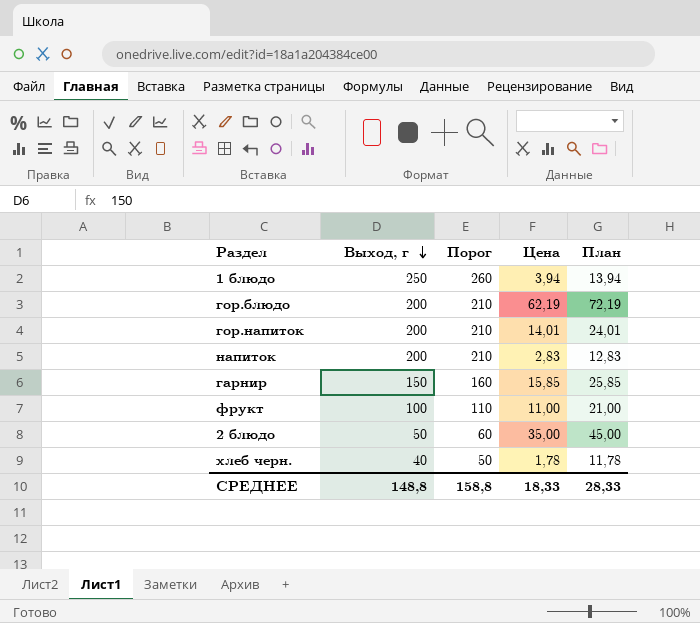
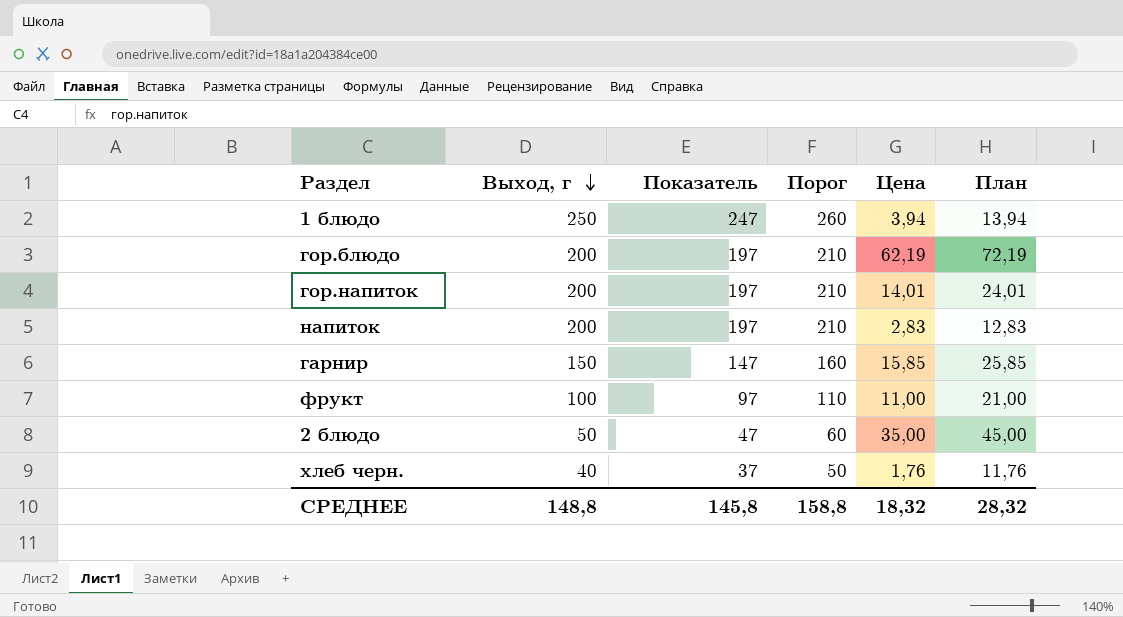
column Показатель | formula: none -> [Выход, г] - 3
хлеб черн. | Цена: 1,78 -> 1,76
хлеб черн. | План: 11,78 -> 11,76
СРЕДНЕЕ | Цена: 18,33 -> 18,32
СРЕДНЕЕ | План: 28,33 -> 28,32

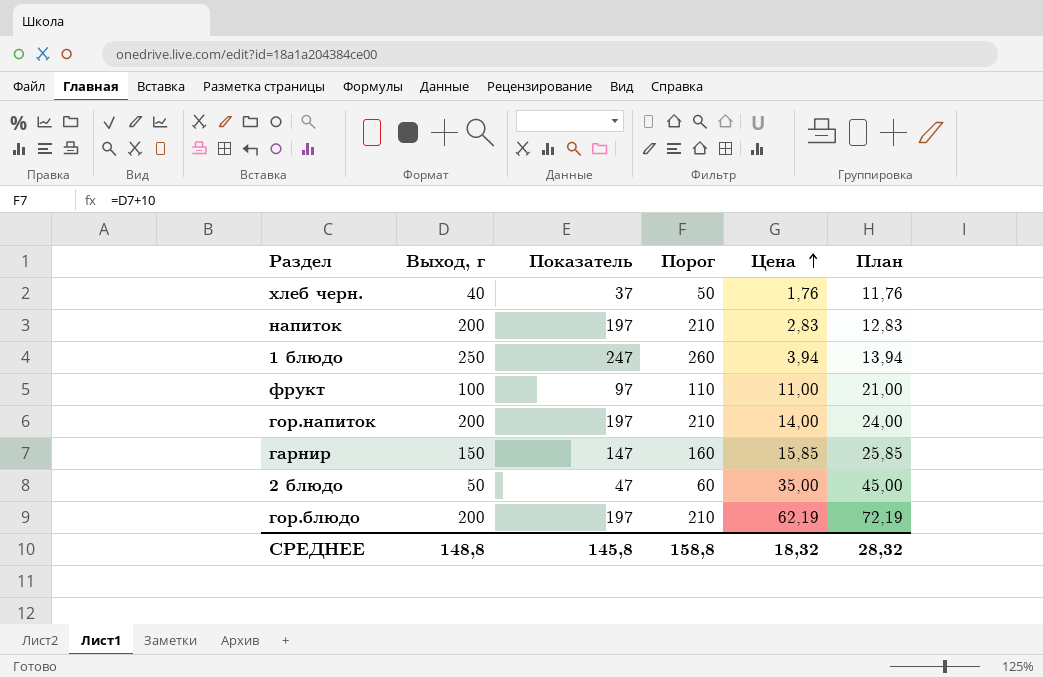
row order: Выход, г descending -> Цена ascending
гор.напиток | Цена: 14,01 -> 14,00
гор.напиток | План: 24,01 -> 24,00

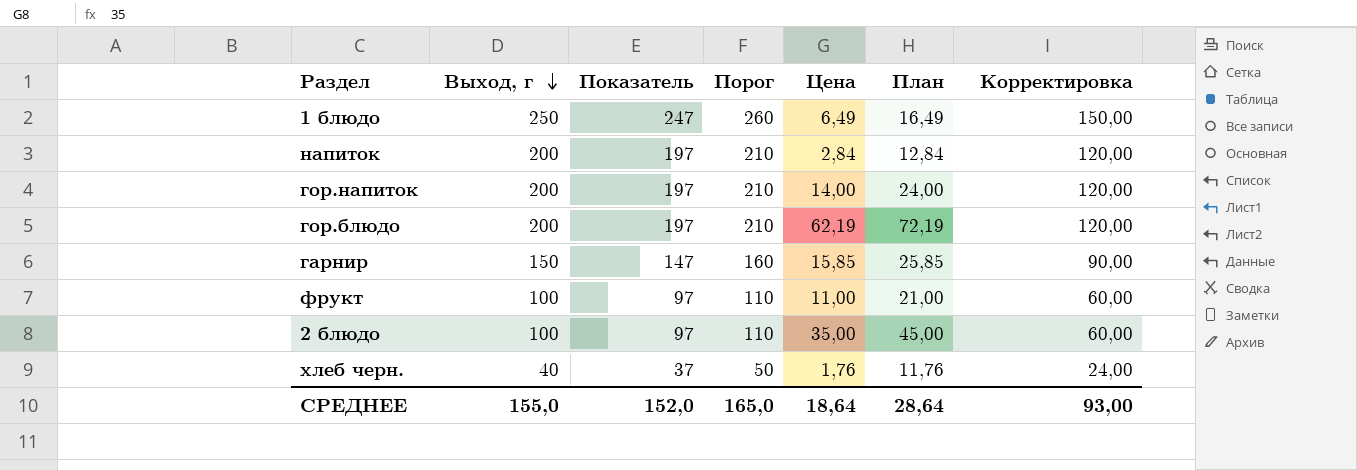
row order: Цена ascending -> Выход, г descending
column Корректировка | formula: none -> [Выход, г] * 0,6
1 блюдо | Цена: 3,94 -> 6,49
1 блюдо | План: 13,94 -> 16,49
напиток | Цена: 2,83 -> 2,84
напиток | План: 12,83 -> 12,84
2 блюдо | Выход, г: 50 -> 100
2 блюдо | Показатель: 47 -> 97
2 блюдо | Порог: 60 -> 110
СРЕДНЕЕ | Выход, г: 148,8 -> 155,0
СРЕДНЕЕ | Показатель: 145,8 -> 152,0
СРЕДНЕЕ | Порог: 158,8 -> 165,0
СРЕДНЕЕ | Цена: 18,32 -> 18,64
СРЕДНЕЕ | План: 28,32 -> 28,64

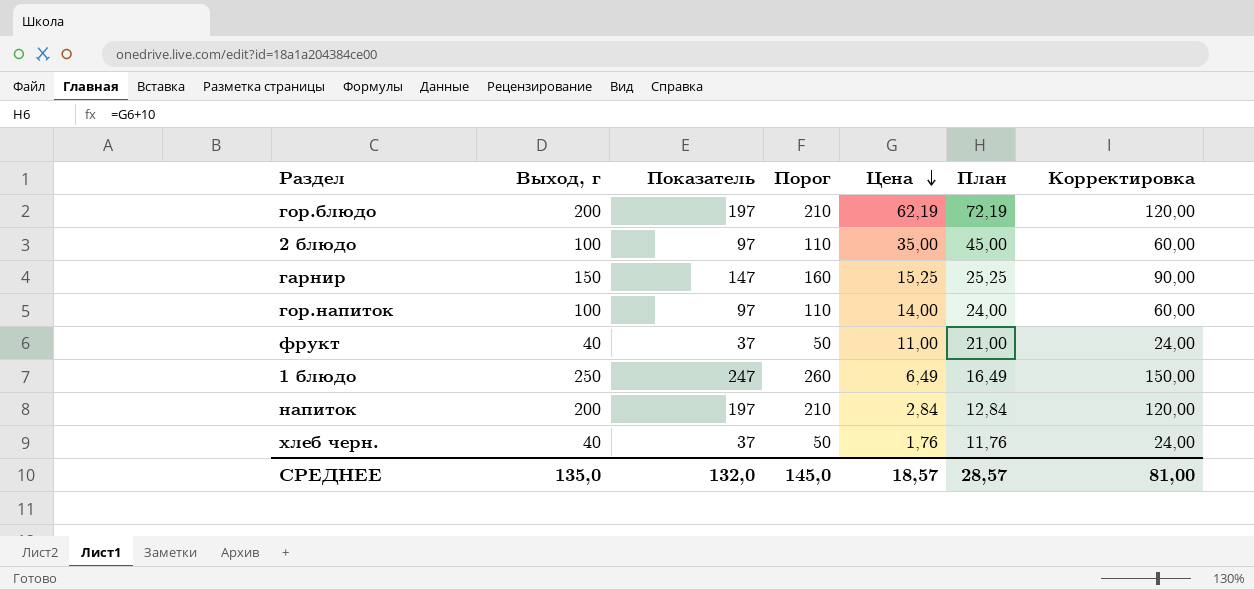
row order: Выход, г descending -> Цена descending
гарнир | Цена: 15,85 -> 15,25
гарнир | План: 25,85 -> 25,25
гор.напиток | Выход, г: 200 -> 100
гор.напиток | Показатель: 197 -> 97
гор.напиток | Порог: 210 -> 110
гор.напиток | Корректировка: 120,00 -> 60,00
фрукт | Выход, г: 100 -> 40
фрукт | Показатель: 97 -> 37
фрукт | Порог: 110 -> 50
фрукт | Корректировка: 60,00 -> 24,00
СРЕДНЕЕ | Выход, г: 155,0 -> 135,0
СРЕДНЕЕ | Показатель: 152,0 -> 132,0
СРЕДНЕЕ | Порог: 165,0 -> 145,0
СРЕДНЕЕ | Цена: 18,64 -> 18,57
СРЕДНЕЕ | План: 28,64 -> 28,57
СРЕДНЕЕ | Корректировка: 93,00 -> 81,00

